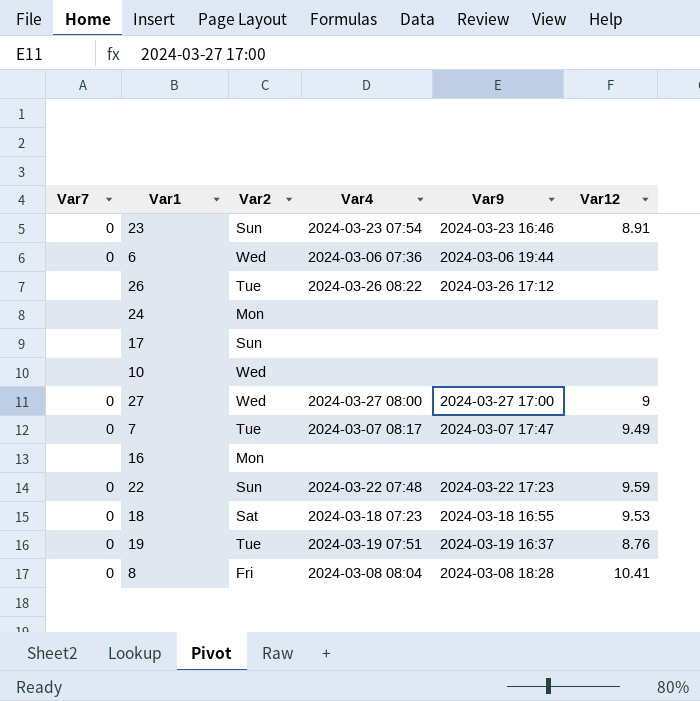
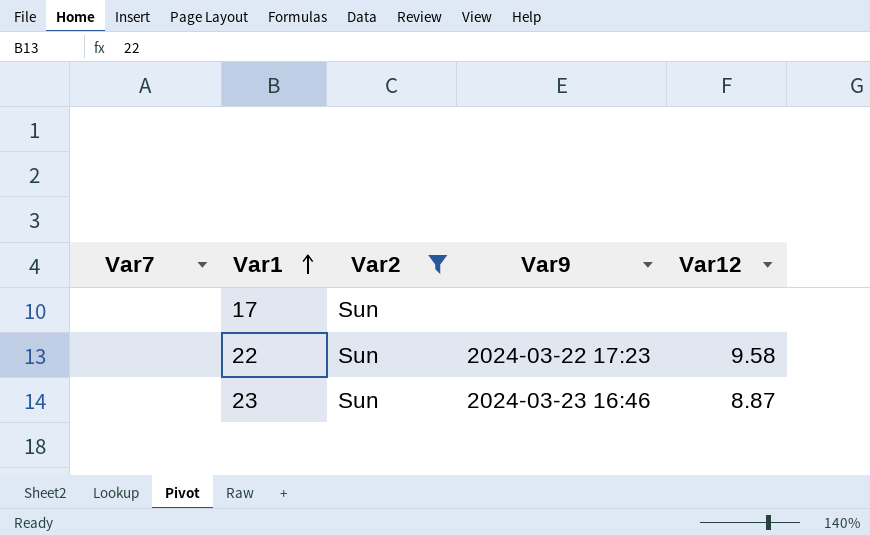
filter: none -> Var2 = Sun
row order: none -> Var1 ascending
column Var4 | position: 4 -> none
22 | Var7: 0 -> none
22 | Var12: 9.59 -> 9.58
23 | Var7: 0 -> none
23 | Var12: 8.91 -> 8.87

